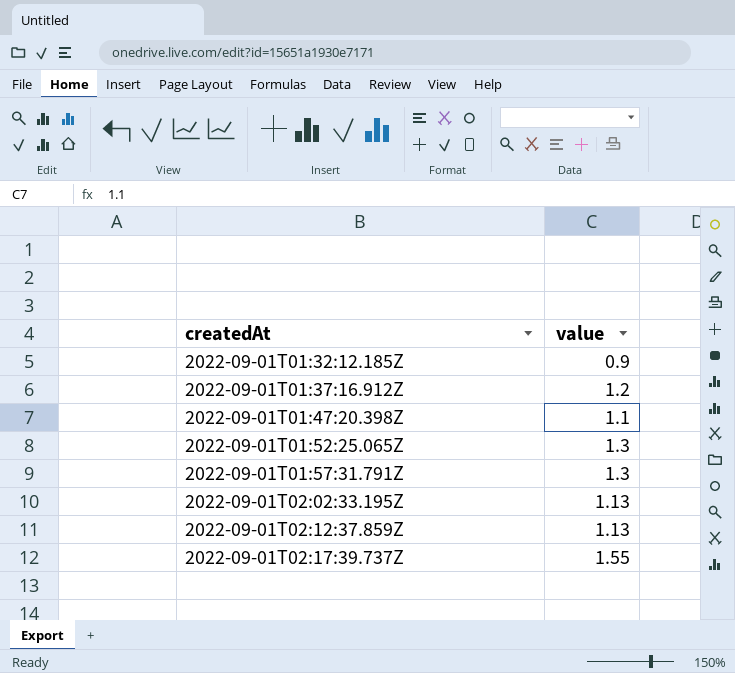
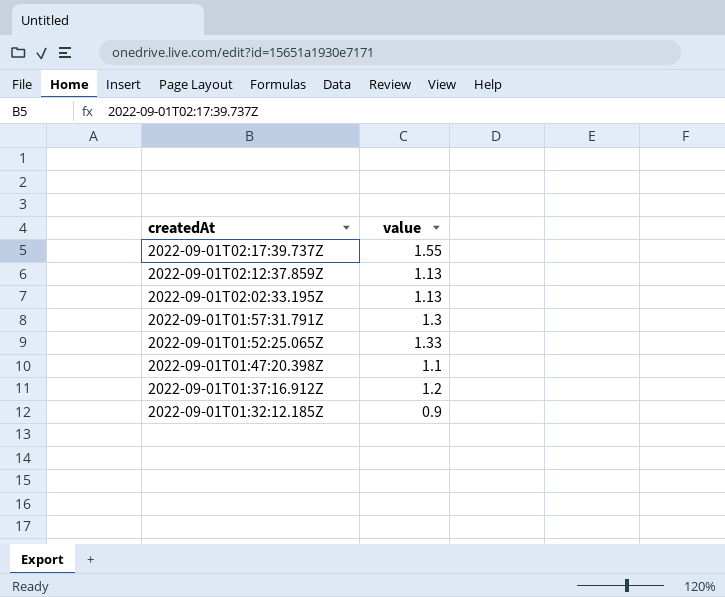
row order: createdAt ascending -> createdAt descending
2022-09-01T01:52:25.065Z | value: 1.3 -> 1.33

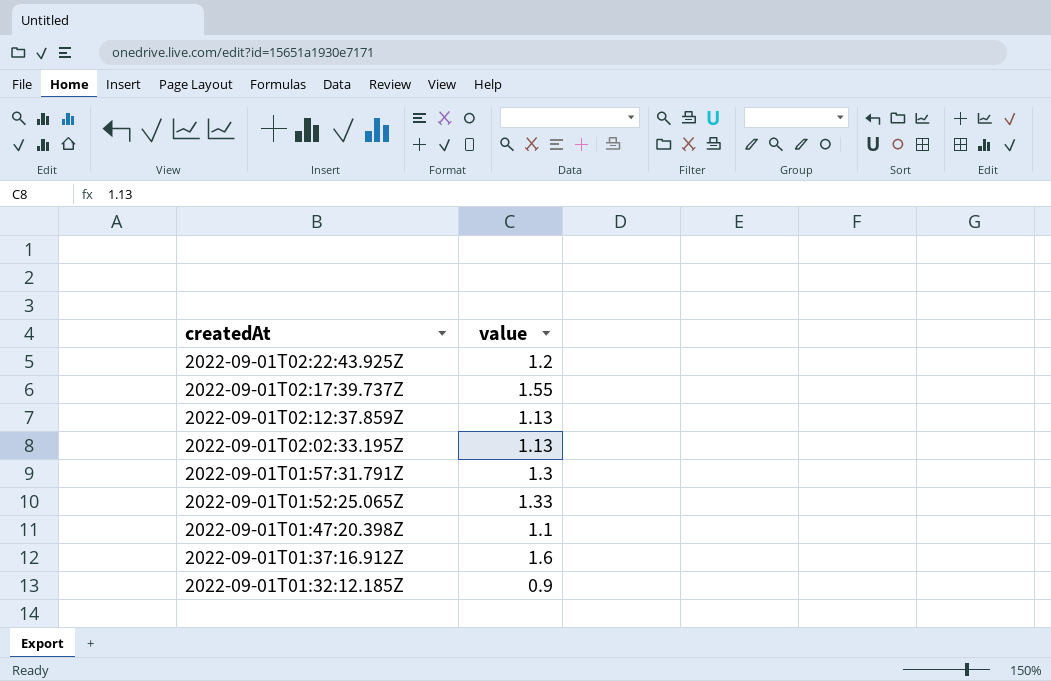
row 2022-09-01T02:22:43.925Z: none -> 1.2
2022-09-01T01:37:16.912Z | value: 1.2 -> 1.6

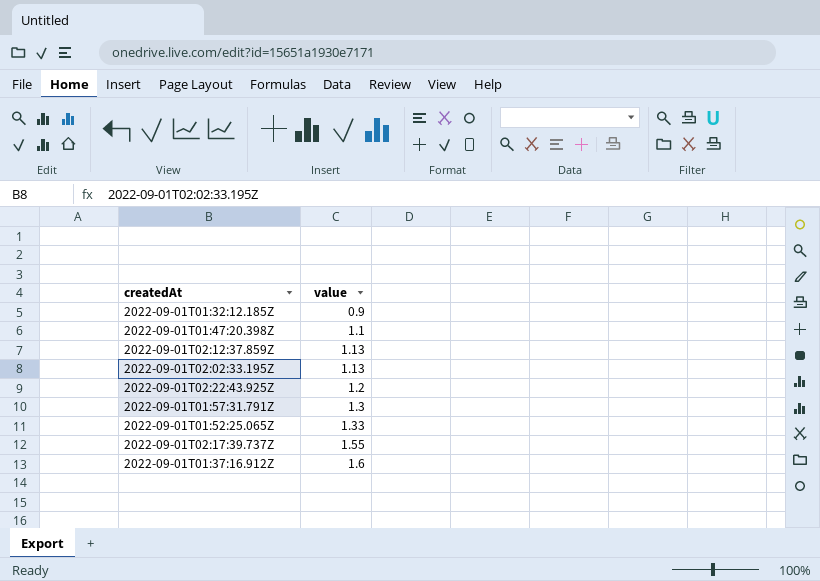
row order: createdAt descending -> value ascending

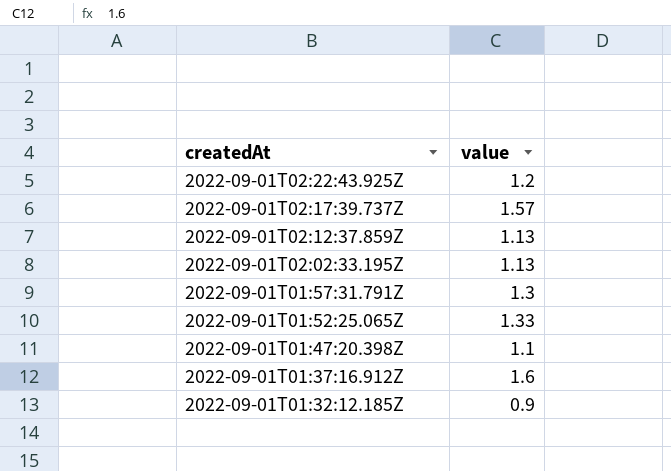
row order: value ascending -> createdAt descending
2022-09-01T02:17:39.737Z | value: 1.55 -> 1.57

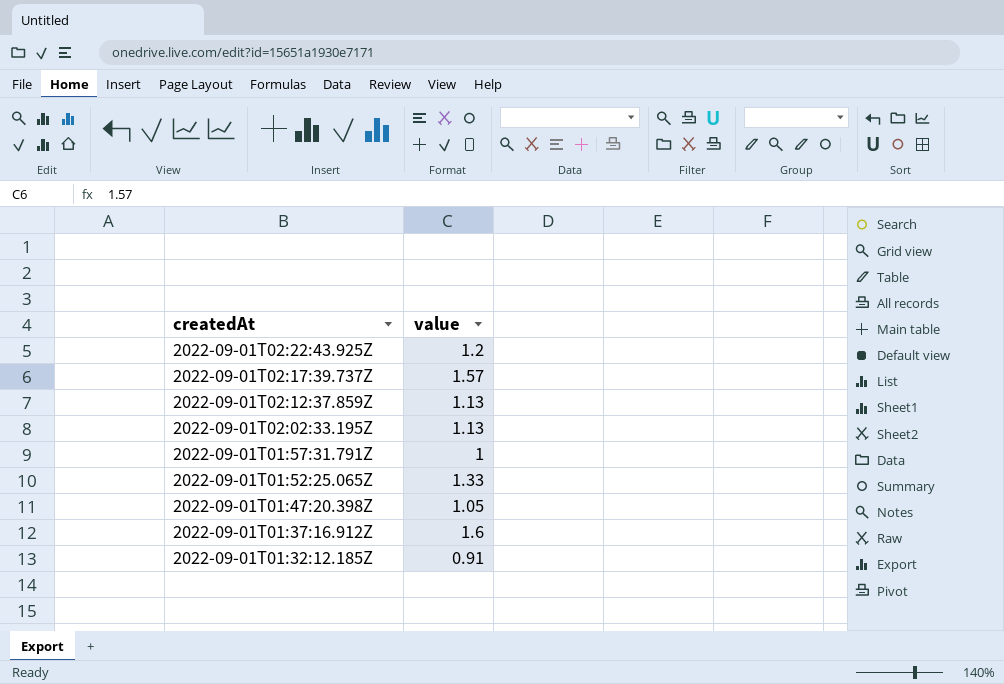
2022-09-01T01:57:31.791Z | value: 1.3 -> 1
2022-09-01T01:47:20.398Z | value: 1.1 -> 1.05
2022-09-01T01:32:12.185Z | value: 0.9 -> 0.91

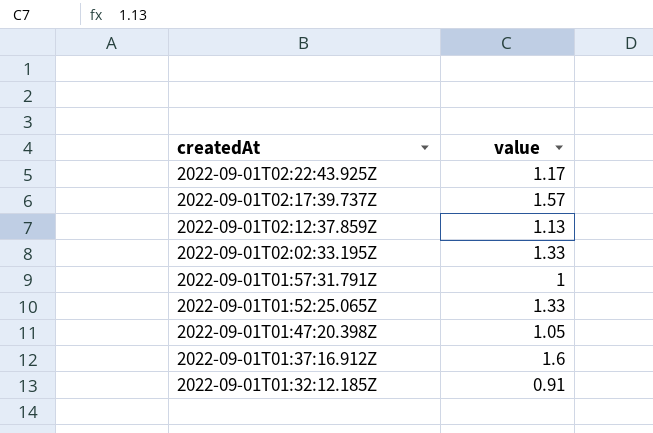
2022-09-01T02:22:43.925Z | value: 1.2 -> 1.17
2022-09-01T02:02:33.195Z | value: 1.13 -> 1.33

